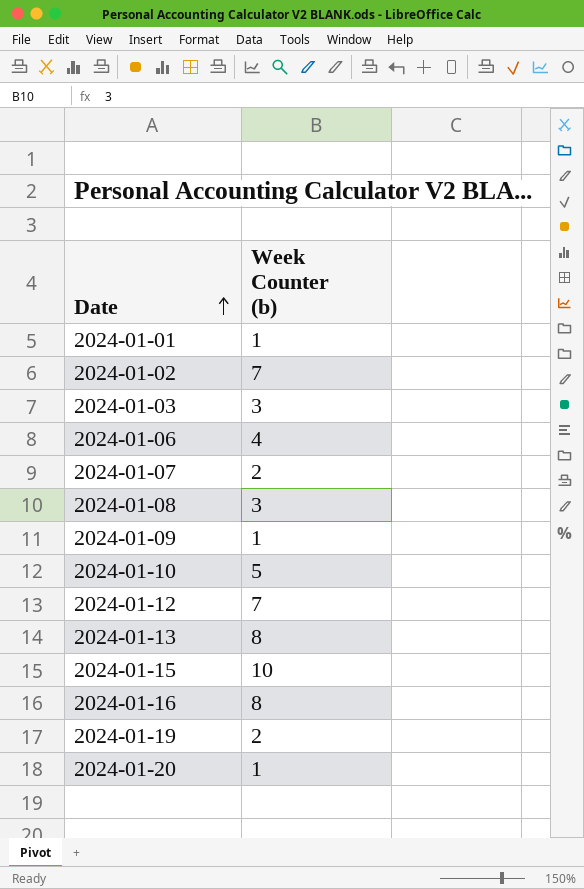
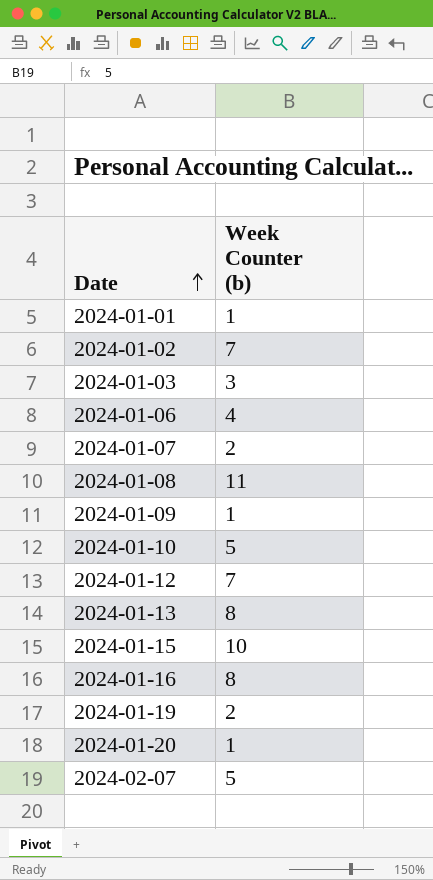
2024-01-08 | Week Counter (b): 3 -> 11
row 2024-02-07: none -> 5

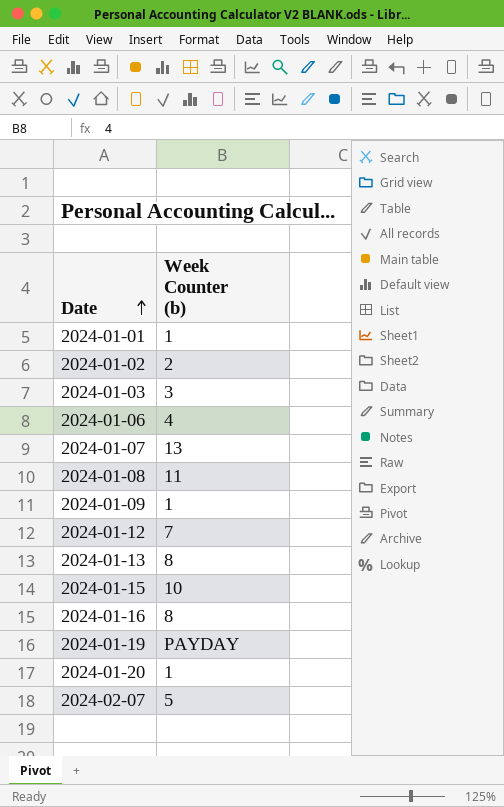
row 2024-01-10: 5 -> none
2024-01-02 | Week Counter (b): 7 -> 2
2024-01-07 | Week Counter (b): 2 -> 13
2024-01-19 | Week Counter (b): 2 -> PAYDAY

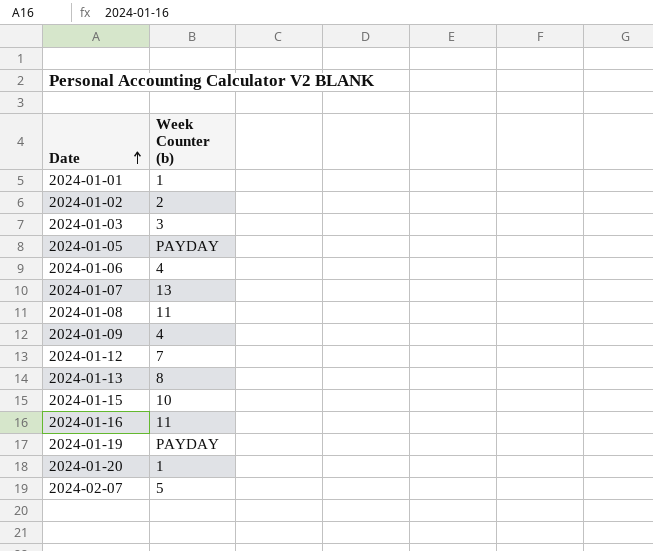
row 2024-01-05: none -> PAYDAY
2024-01-09 | Week Counter (b): 1 -> 4
2024-01-16 | Week Counter (b): 8 -> 11

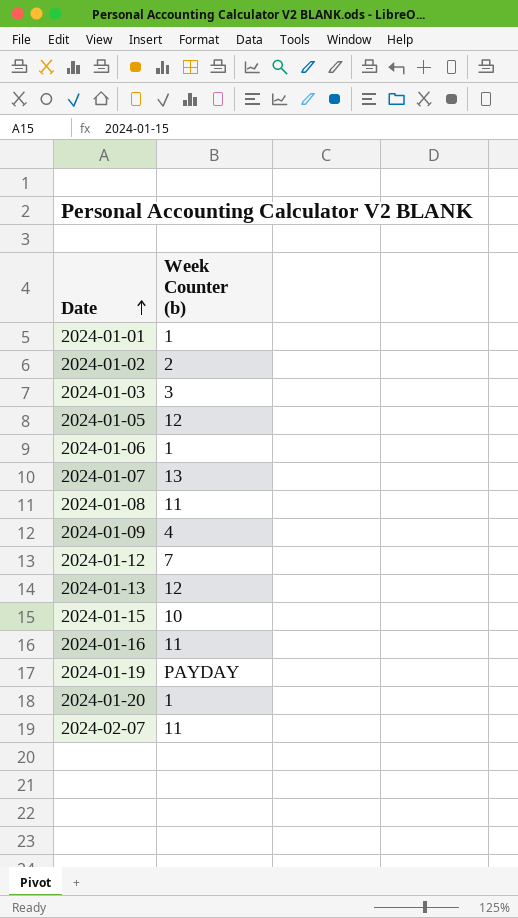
2024-01-05 | Week Counter (b): PAYDAY -> 12
2024-01-06 | Week Counter (b): 4 -> 1
2024-01-13 | Week Counter (b): 8 -> 12
2024-02-07 | Week Counter (b): 5 -> 11

